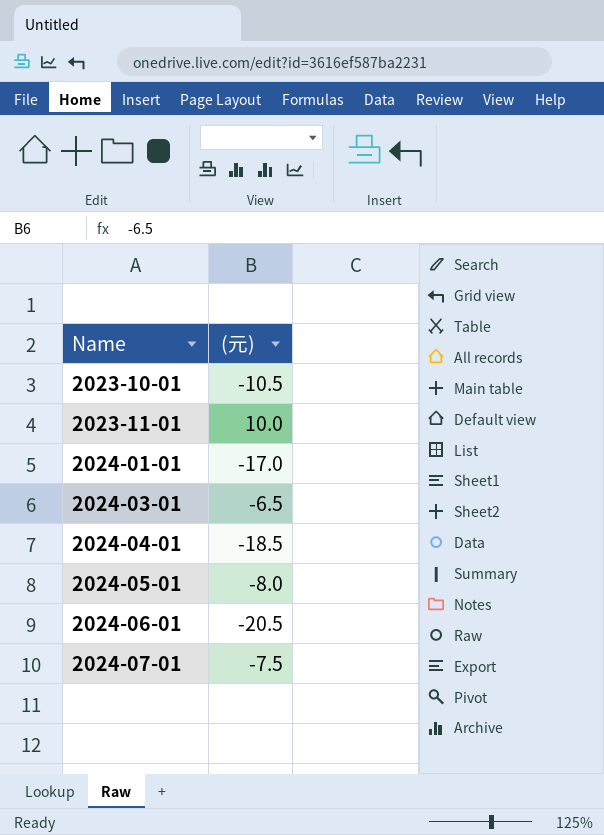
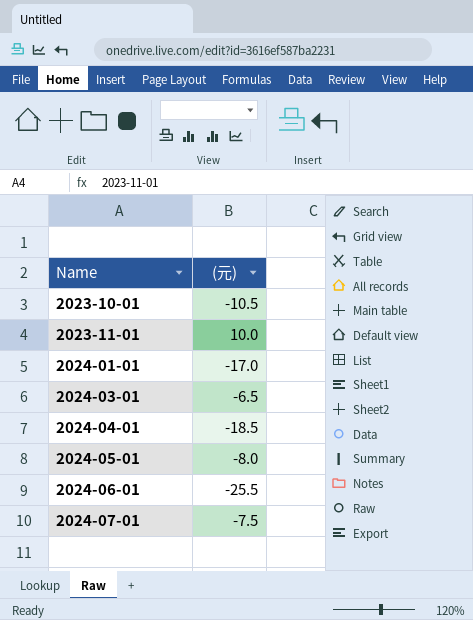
2024-06-01 | (元): -20.5 -> -25.5

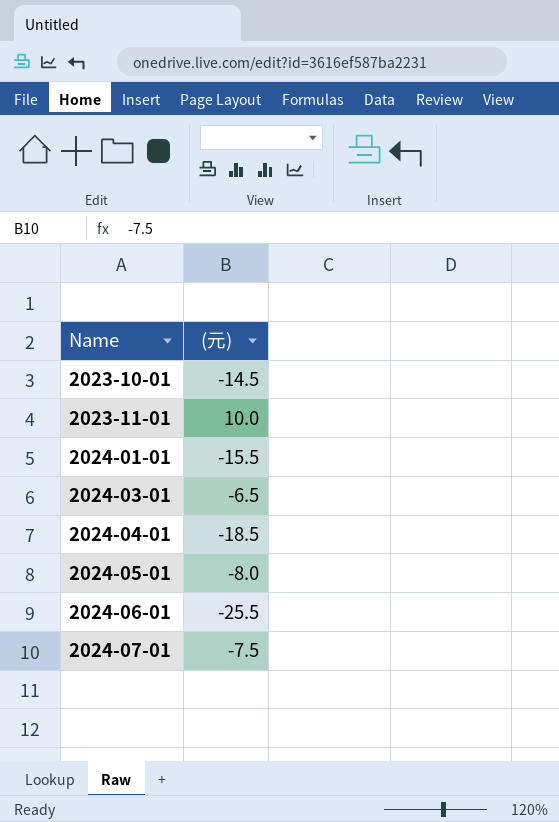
2023-10-01 | (元): -10.5 -> -14.5
2024-01-01 | (元): -17.0 -> -15.5

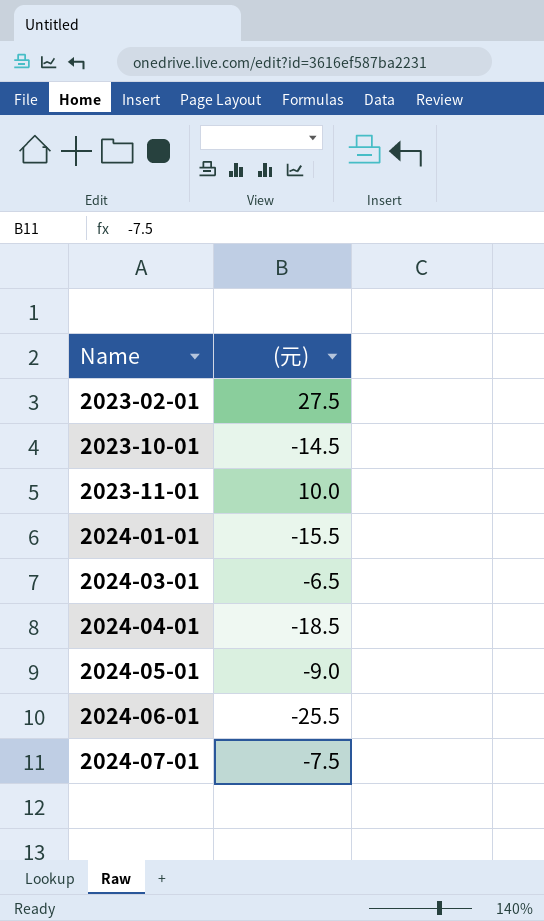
row 2023-02-01: none -> 27.5
2024-05-01 | (元): -8.0 -> -9.0

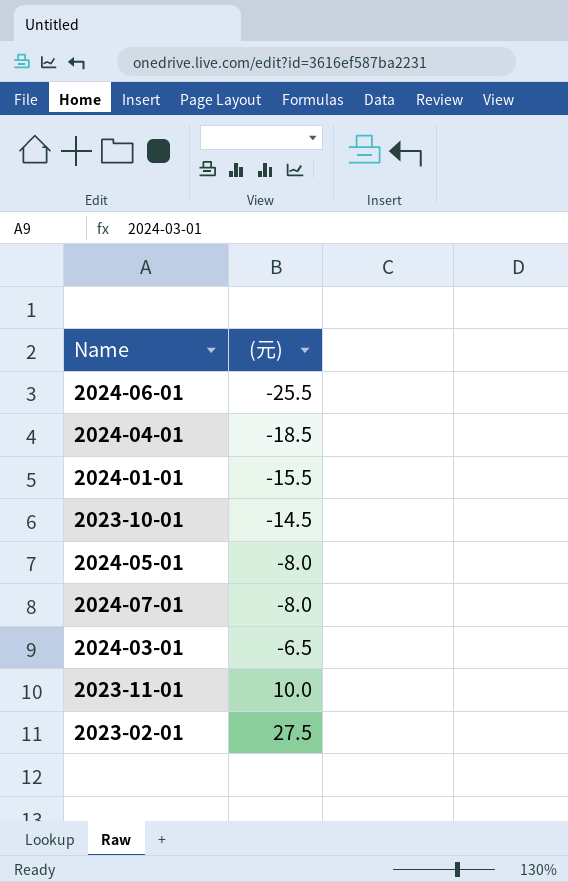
row order: Name ascending -> (元) ascending
2024-05-01 | (元): -9.0 -> -8.0
2024-07-01 | (元): -7.5 -> -8.0

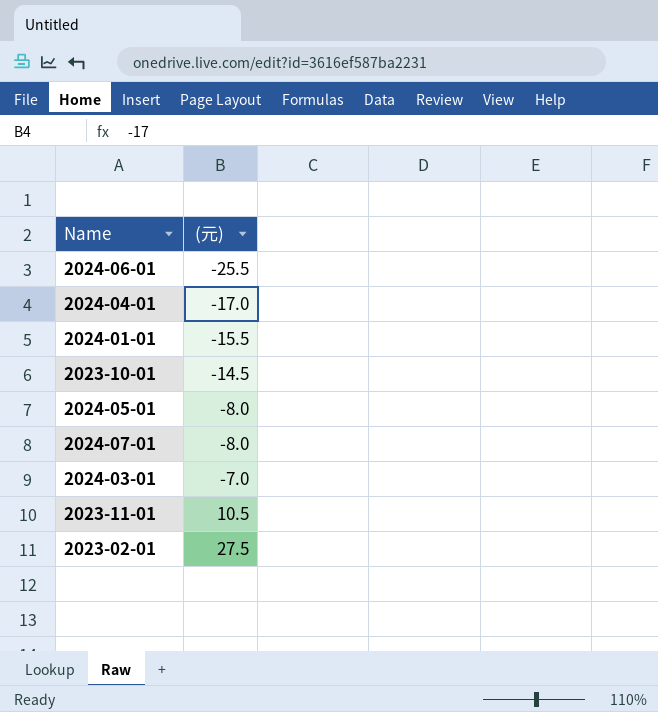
2024-04-01 | (元): -18.5 -> -17.0
2024-03-01 | (元): -6.5 -> -7.0
2023-11-01 | (元): 10.0 -> 10.5

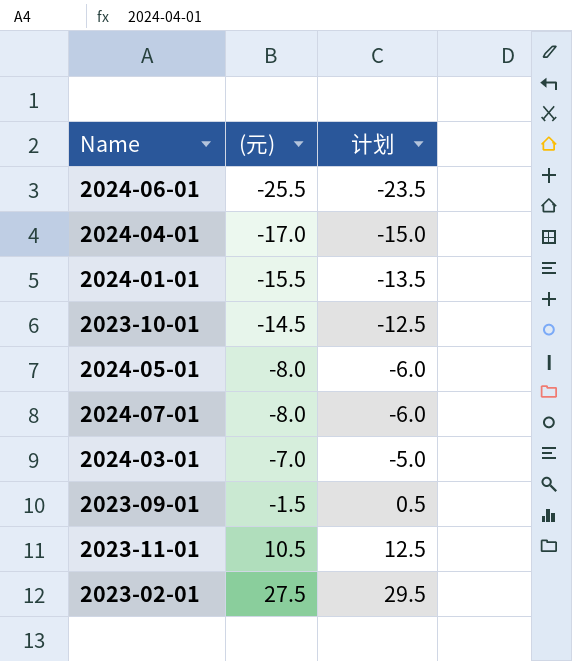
column 计划 | formula: none -> [(元)] + 2
row 2023-09-01: none -> -1.5 | 0.5

